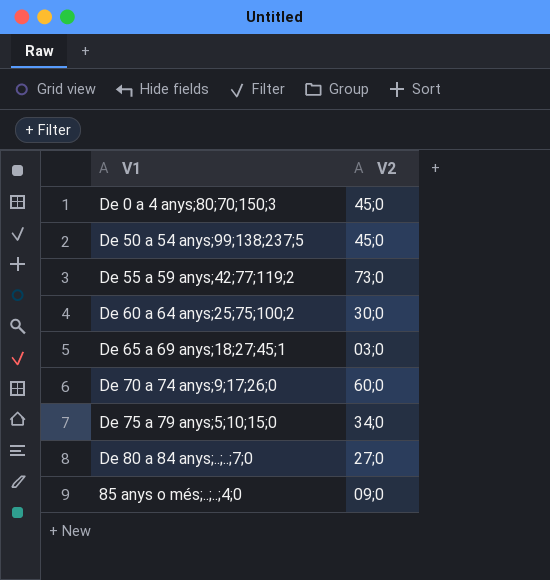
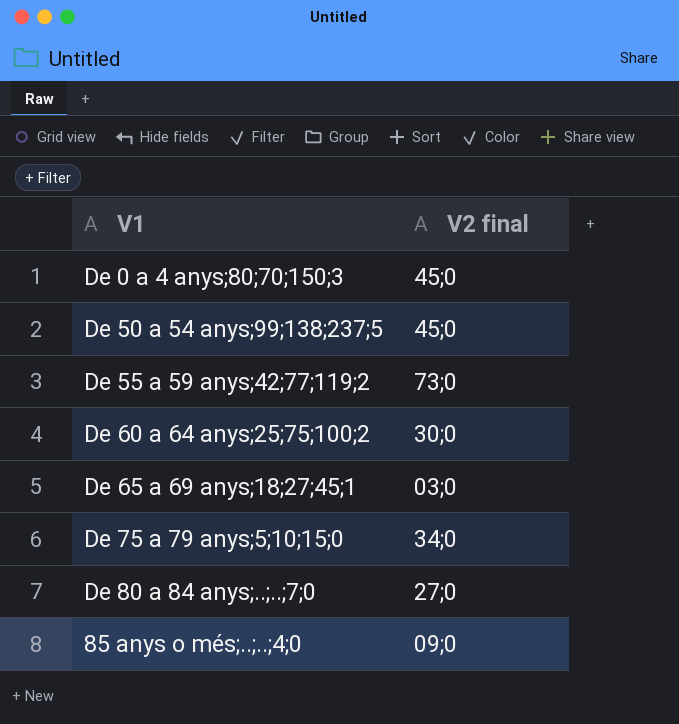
column name: V2 -> V2 final
row De 70 a 74 anys;9;17;26;0: 60;0 -> none

